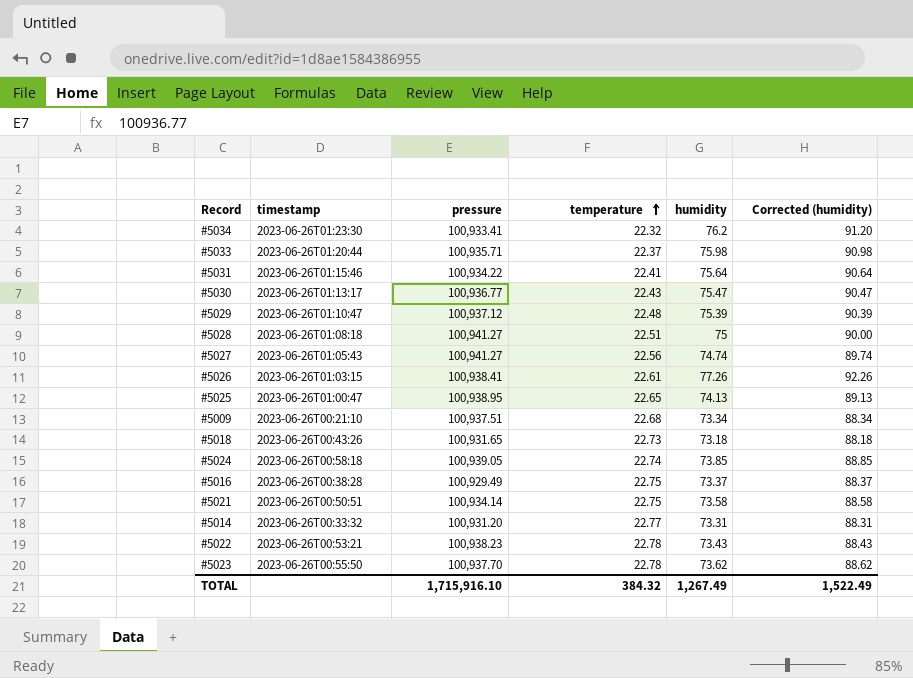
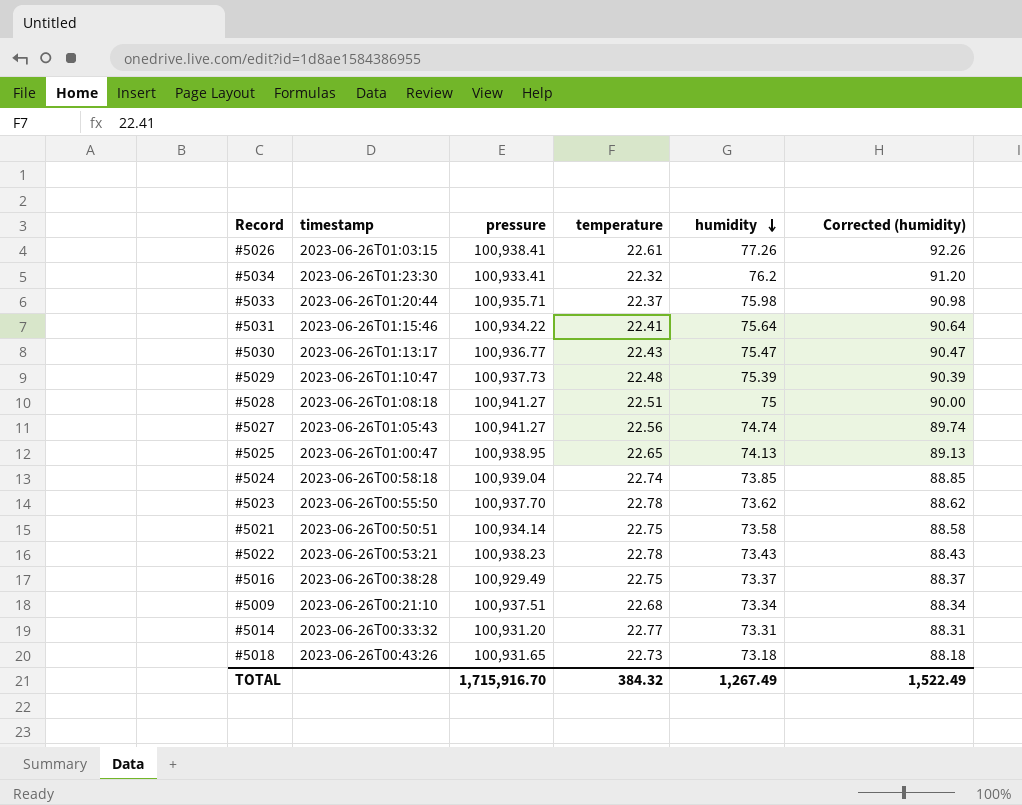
row order: temperature ascending -> humidity descending
#5029 | pressure: 100,937.12 -> 100,937.73
#5024 | pressure: 100,939.05 -> 100,939.04
TOTAL | pressure: 1,715,916.10 -> 1,715,916.70

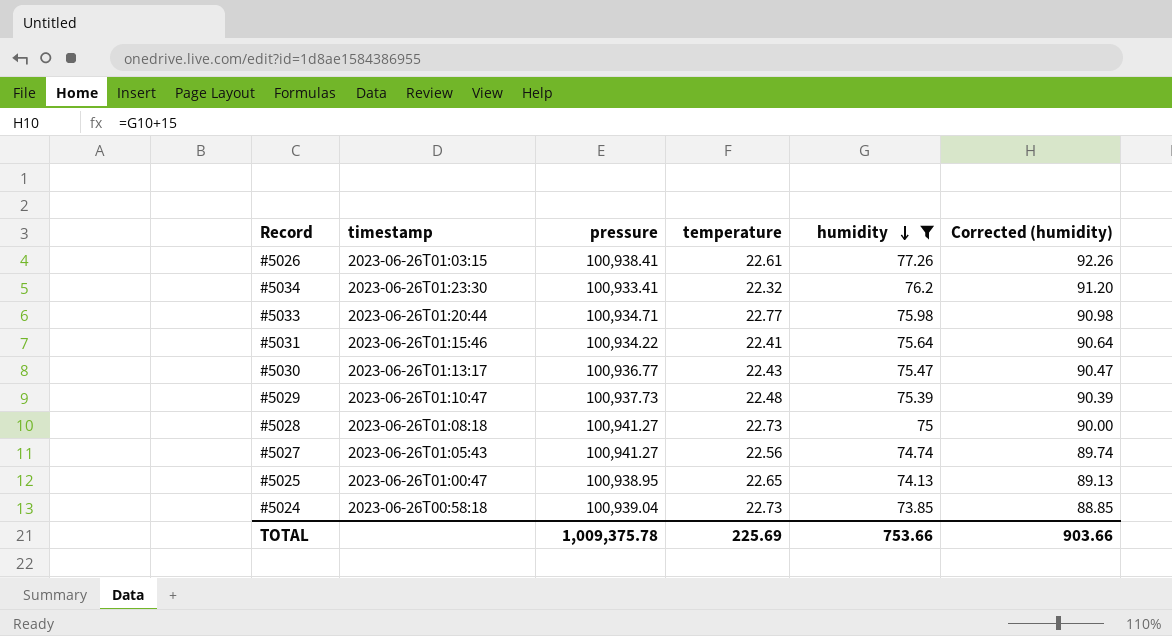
filter: none -> humidity >= 73.85
#5033 | pressure: 100,935.71 -> 100,934.71
#5033 | temperature: 22.37 -> 22.77
#5028 | temperature: 22.51 -> 22.73
#5024 | temperature: 22.74 -> 22.73
TOTAL | pressure: 1,715,916.70 -> 1,009,375.78
TOTAL | temperature: 384.32 -> 225.69
TOTAL | humidity: 1,267.49 -> 753.66
TOTAL | Corrected (humidity): 1,522.49 -> 903.66

